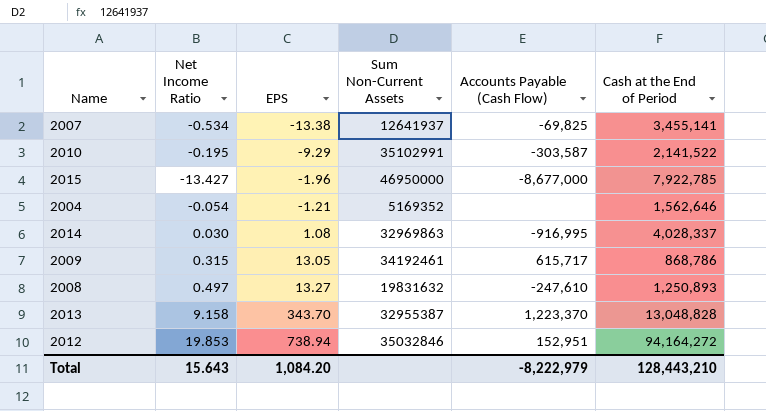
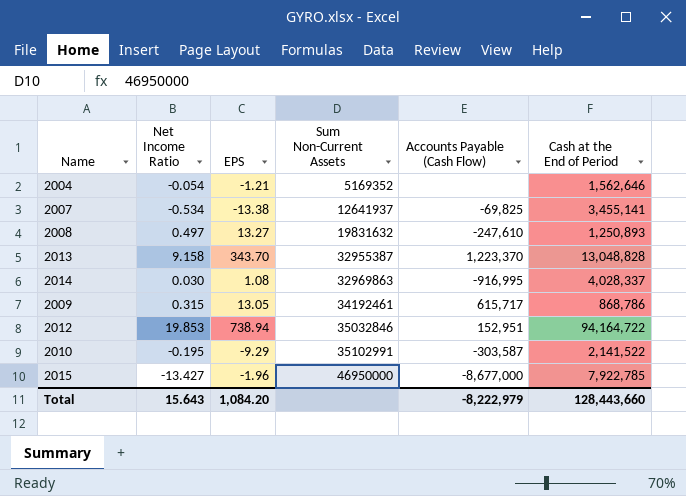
row order: EPS ascending -> Sum Non-Current Assets ascending
2012 | Cash at the End of Period: 94,164,272 -> 94,164,722
Total | Cash at the End of Period: 128,443,210 -> 128,443,660

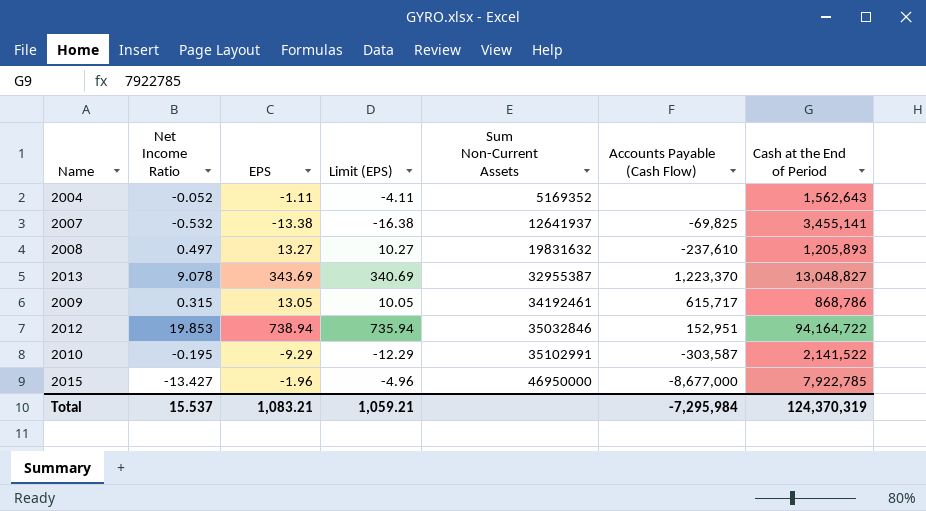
column Limit (EPS) | formula: none -> [EPS] - 3
row 2014: 0.030 | 1.08 | 32969863 | -916,995 | 4,028,337 -> none
2004 | Net Income Ratio: -0.054 -> -0.052
2004 | EPS: -1.21 -> -1.11
2004 | Cash at the End of Period: 1,562,646 -> 1,562,643
2007 | Net Income Ratio: -0.534 -> -0.532
2008 | Accounts Payable (Cash Flow): -247,610 -> -237,610
2008 | Cash at the End of Period: 1,250,893 -> 1,205,893
2013 | Net Income Ratio: 9.158 -> 9.078
2013 | EPS: 343.70 -> 343.69
2013 | Cash at the End of Period: 13,048,828 -> 13,048,827
Total | Net Income Ratio: 15.643 -> 15.537
Total | EPS: 1,084.20 -> 1,083.21
Total | Accounts Payable (Cash Flow): -8,222,979 -> -7,295,984
Total | Cash at the End of Period: 128,443,660 -> 124,370,319

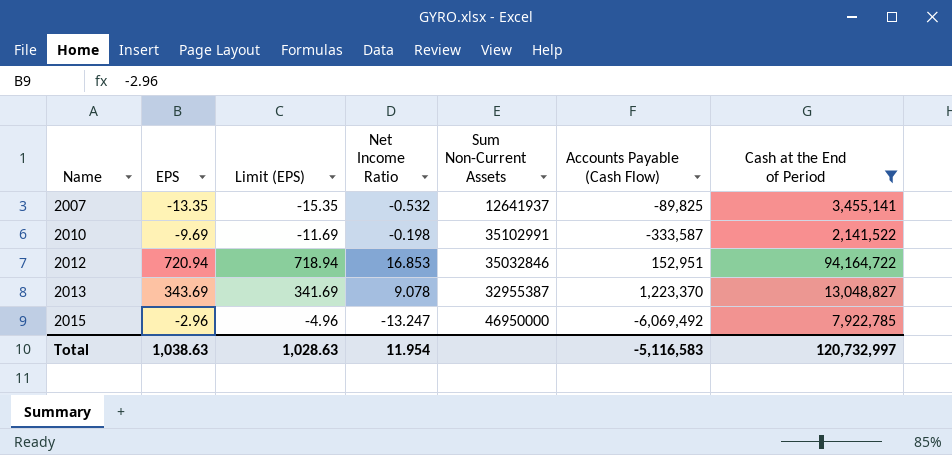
filter: none -> Cash at the End of Period >= 2,141,522
row order: Sum Non-Current Assets ascending -> Name ascending
column Limit (EPS) | formula: [EPS] - 3 -> [EPS] - 2
column Net Income Ratio | position: 2 -> 4
2007 | EPS: -13.38 -> -13.35
2007 | Accounts Payable (Cash Flow): -69,825 -> -89,825
2010 | EPS: -9.29 -> -9.69
2010 | Net Income Ratio: -0.195 -> -0.198
2010 | Accounts Payable (Cash Flow): -303,587 -> -333,587
2012 | EPS: 738.94 -> 720.94
2012 | Net Income Ratio: 19.853 -> 16.853
2015 | EPS: -1.96 -> -2.96
2015 | Net Income Ratio: -13.427 -> -13.247
2015 | Accounts Payable (Cash Flow): -8,677,000 -> -6,069,492
Total | EPS: 1,083.21 -> 1,038.63
Total | Limit (EPS): 1,059.21 -> 1,028.63
Total | Net Income Ratio: 15.537 -> 11.954
Total | Accounts Payable (Cash Flow): -7,295,984 -> -5,116,583
Total | Cash at the End of Period: 124,370,319 -> 120,732,997

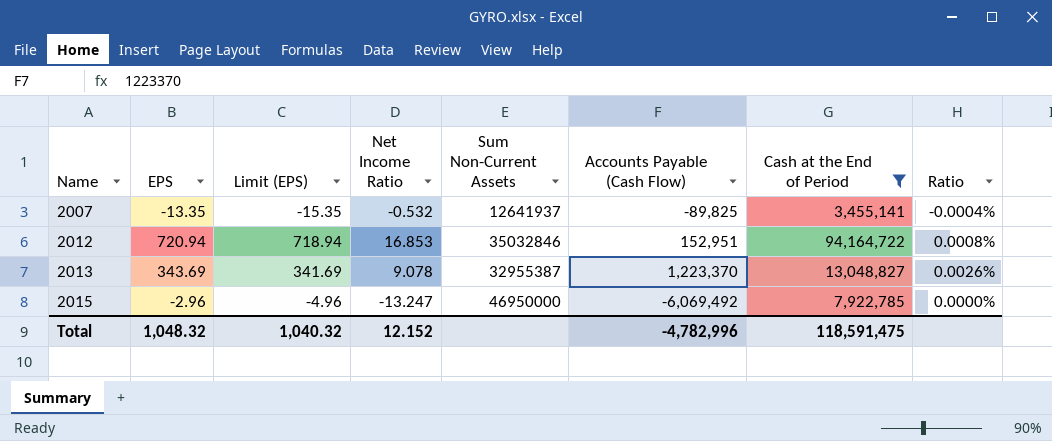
column Ratio | formula: none -> [EPS] / [Cash at the End of Period]
row 2010: -9.69 | -11.69 | -0.198 | 35102991 | -333,587 | 2,141,522 -> none
Total | EPS: 1,038.63 -> 1,048.32
Total | Limit (EPS): 1,028.63 -> 1,040.32
Total | Net Income Ratio: 11.954 -> 12.152
Total | Accounts Payable (Cash Flow): -5,116,583 -> -4,782,996
Total | Cash at the End of Period: 120,732,997 -> 118,591,475

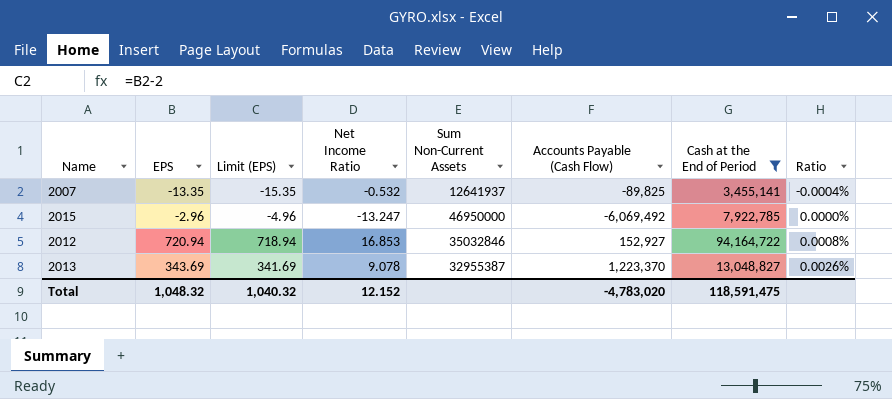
row order: Name ascending -> Ratio ascending
2012 | Accounts Payable (Cash Flow): 152,951 -> 152,927
Total | Accounts Payable (Cash Flow): -4,782,996 -> -4,783,020

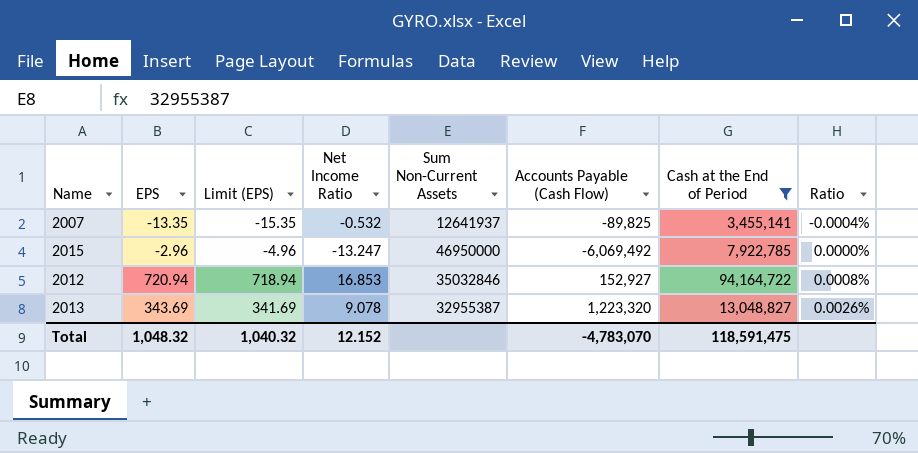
2013 | Accounts Payable (Cash Flow): 1,223,370 -> 1,223,320
Total | Accounts Payable (Cash Flow): -4,783,020 -> -4,783,070

